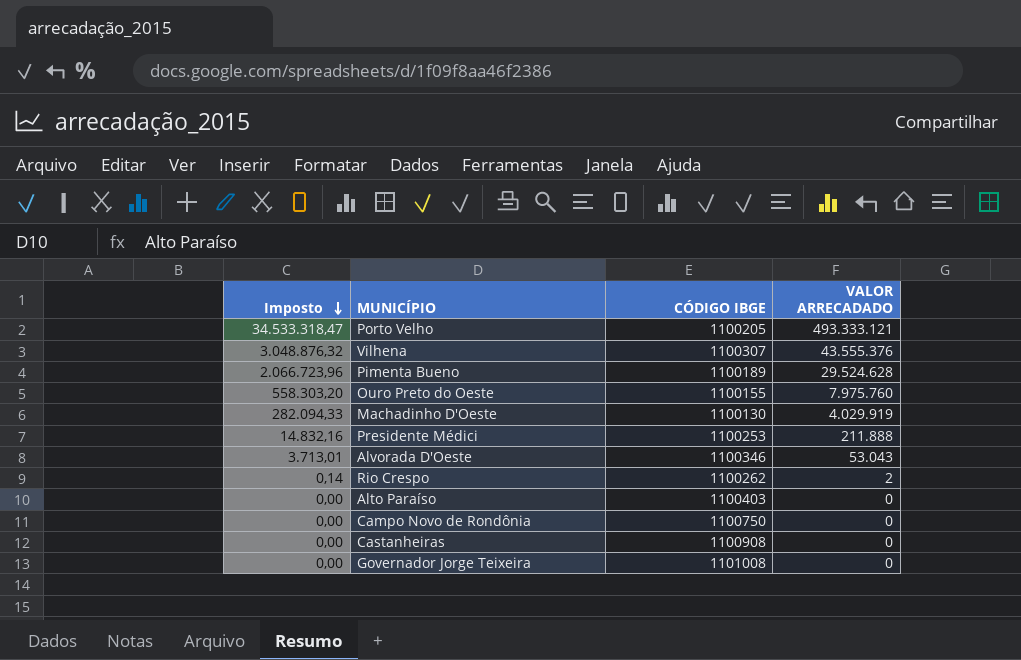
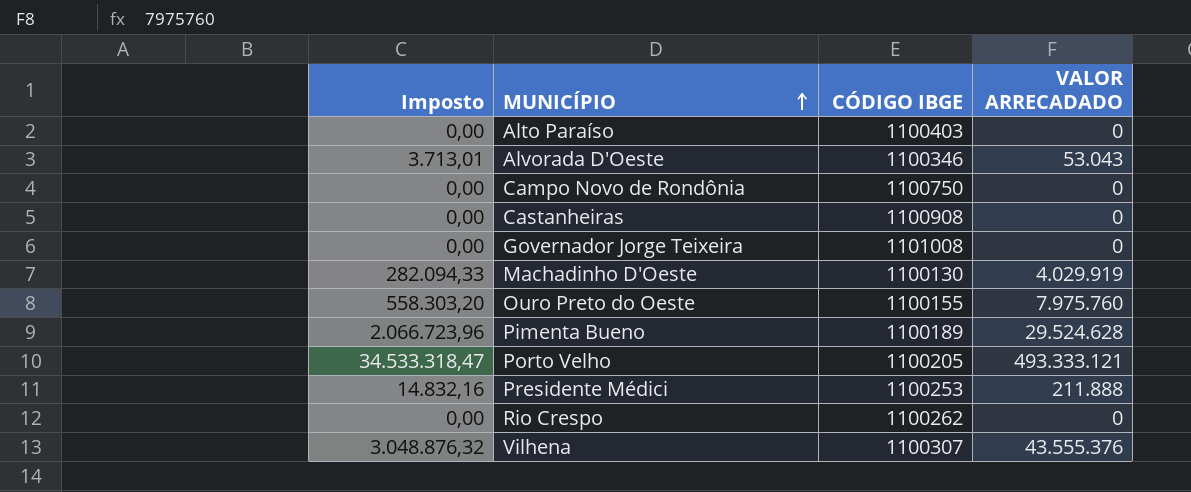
row order: Imposto descending -> MUNICÍPIO ascending
Rio Crespo | Imposto: 0,14 -> 0,00
Rio Crespo | VALOR ARRECADADO: 2 -> 0

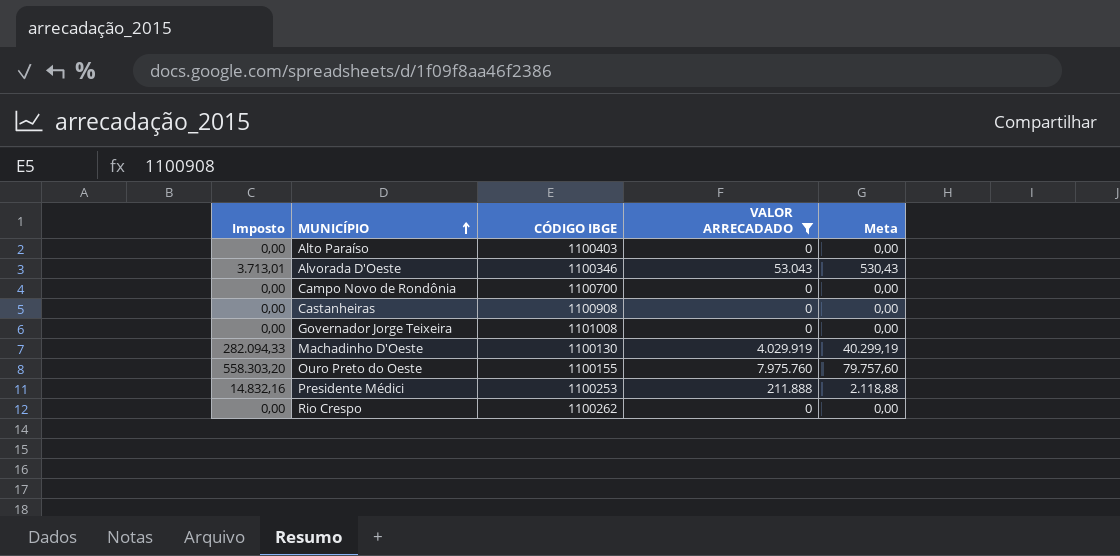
filter: none -> VALOR ARRECADADO <= 7.975.760
column Meta | formula: none -> [VALOR ARRECADADO] * 0,01
Campo Novo de Rondônia | CÓDIGO IBGE: 1100750 -> 1100700

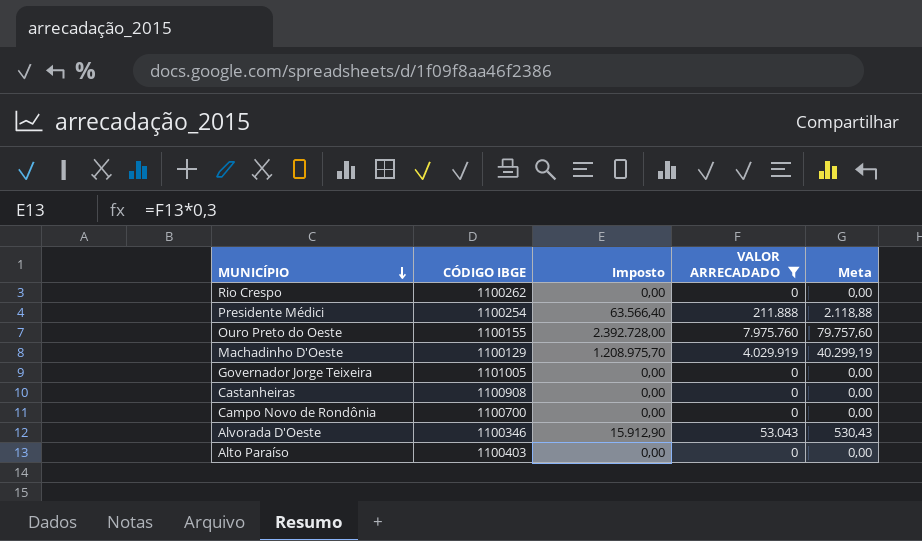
row order: MUNICÍPIO ascending -> MUNICÍPIO descending
column Imposto | formula: [VALOR ARRECADADO] * 0,07 -> [VALOR ARRECADADO] * 0,3
column Imposto | position: 1 -> 3
Presidente Médici | CÓDIGO IBGE: 1100253 -> 1100254
Machadinho D'Oeste | CÓDIGO IBGE: 1100130 -> 1100129
Governador Jorge Teixeira | CÓDIGO IBGE: 1101008 -> 1101005

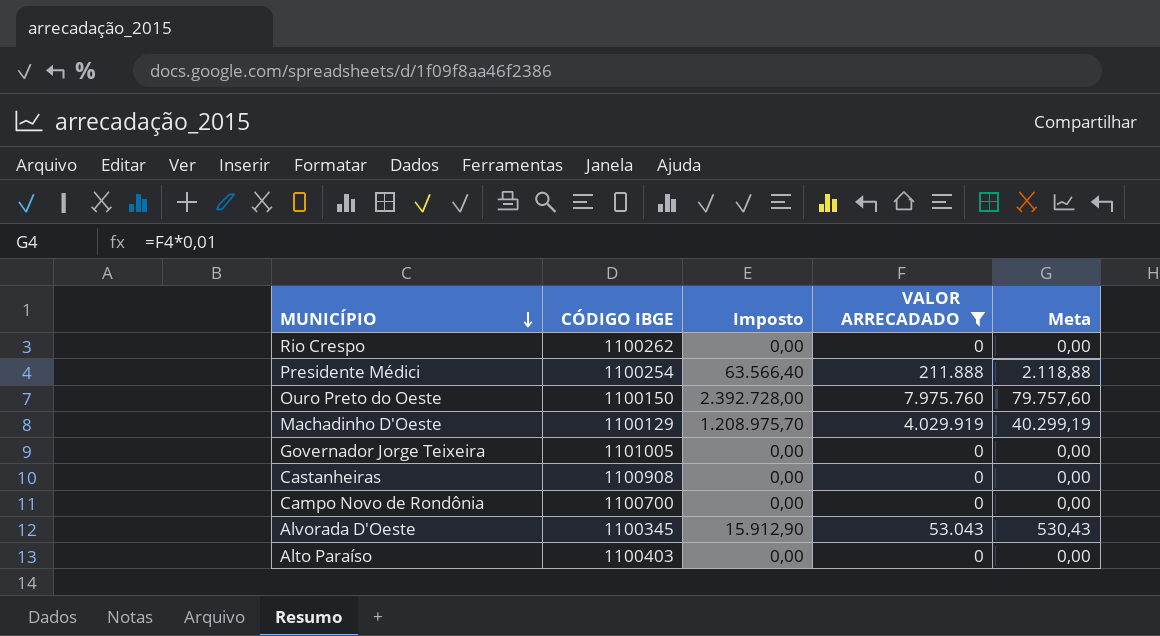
Ouro Preto do Oeste | CÓDIGO IBGE: 1100155 -> 1100150
Alvorada D'Oeste | CÓDIGO IBGE: 1100346 -> 1100345

